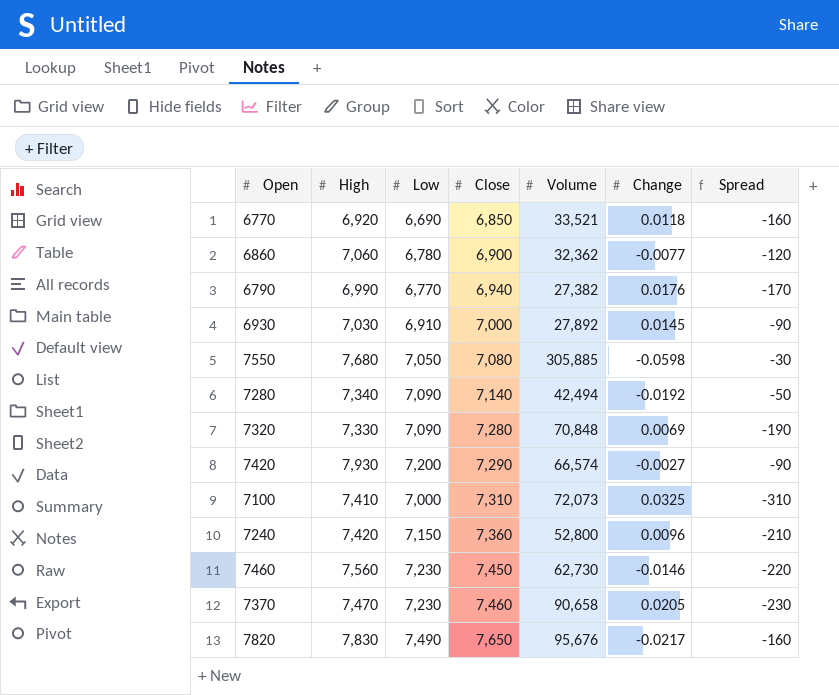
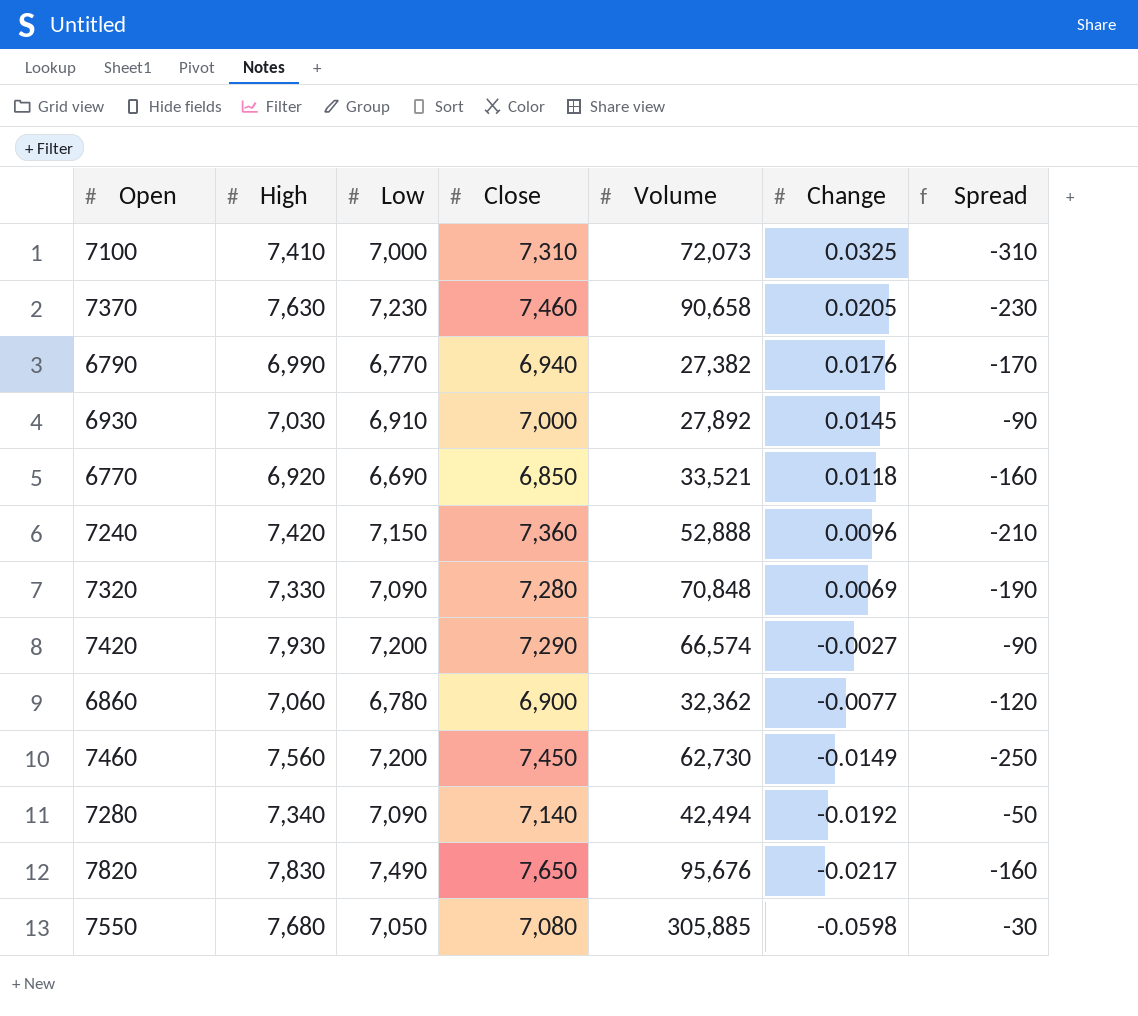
row order: Close ascending -> Change descending
7370 | High: 7,470 -> 7,630
7240 | Volume: 52,800 -> 52,888
7460 | Low: 7,230 -> 7,200
7460 | Change: -0.0146 -> -0.0149
7460 | Spread: -220 -> -250

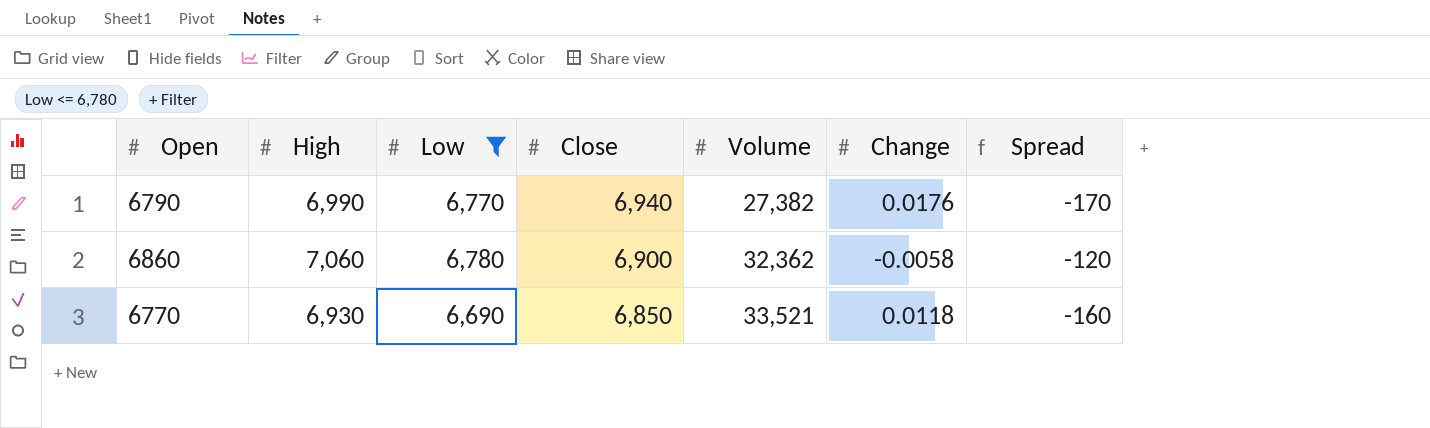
filter: none -> Low <= 6,780
row order: Change descending -> Close descending
6860 | Change: -0.0077 -> -0.0058
6770 | High: 6,920 -> 6,930

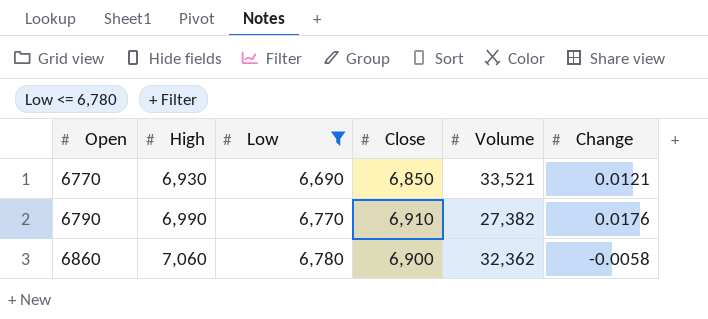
row order: Close descending -> Open ascending
column Spread | formula: [Low] - [Close] -> none
6770 | Change: 0.0118 -> 0.0121
6790 | Close: 6,940 -> 6,910

